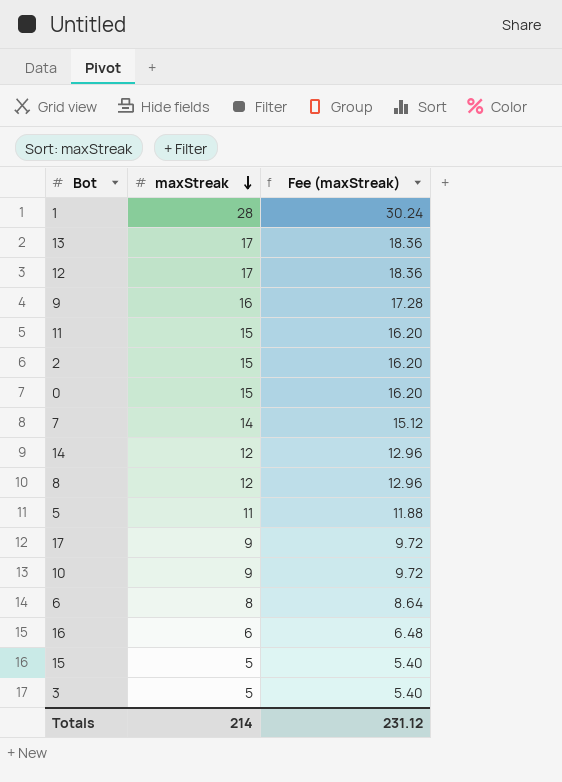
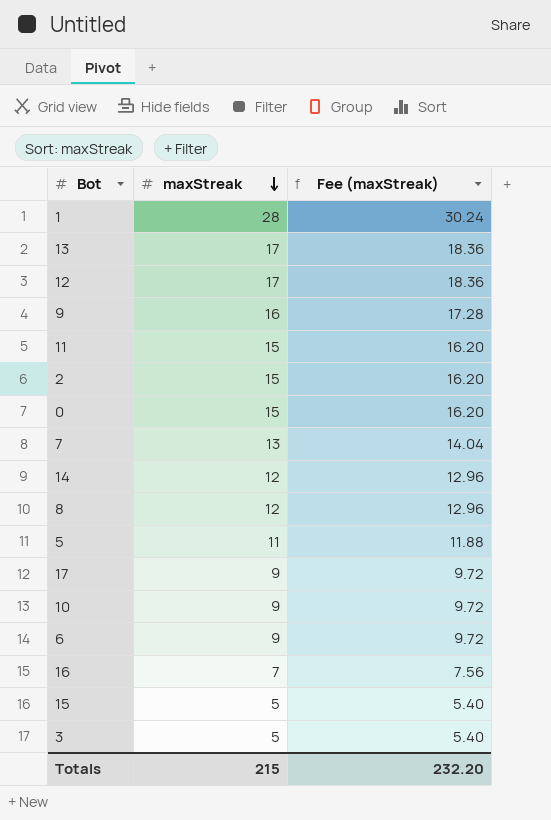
7 | maxStreak: 14 -> 13
7 | Fee (maxStreak): 15.12 -> 14.04
6 | maxStreak: 8 -> 9
6 | Fee (maxStreak): 8.64 -> 9.72
16 | maxStreak: 6 -> 7
16 | Fee (maxStreak): 6.48 -> 7.56
Totals | maxStreak: 214 -> 215
Totals | Fee (maxStreak): 231.12 -> 232.20

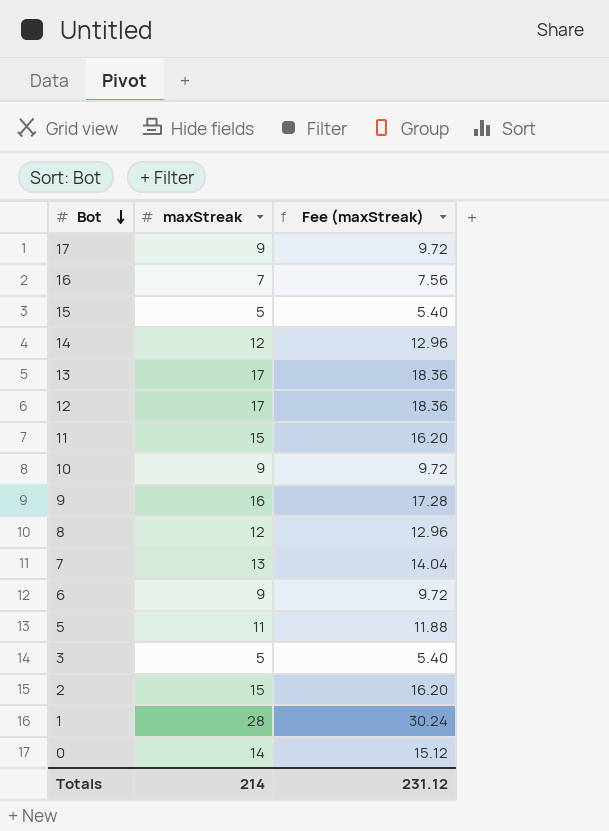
row order: maxStreak descending -> Bot descending
0 | maxStreak: 15 -> 14
0 | Fee (maxStreak): 16.20 -> 15.12
Totals | maxStreak: 215 -> 214
Totals | Fee (maxStreak): 232.20 -> 231.12

